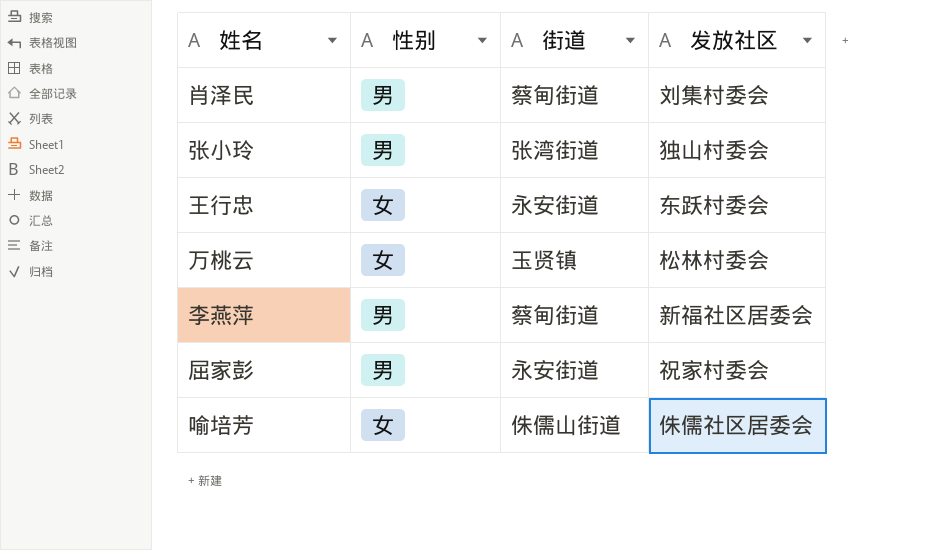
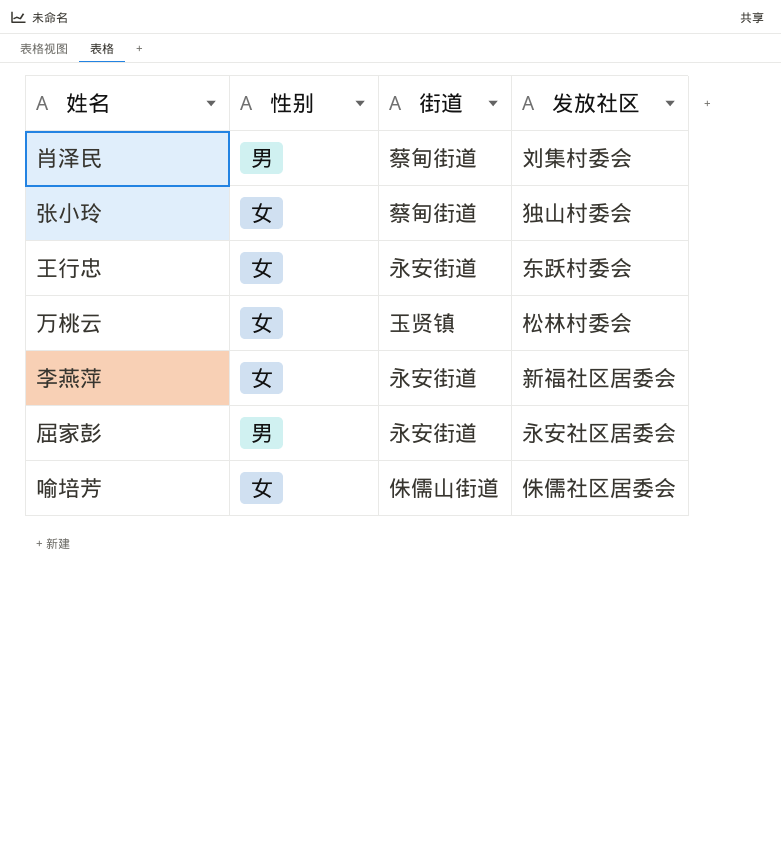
张小玲 | 性别: 男 -> 女
张小玲 | 街道: 张湾街道 -> 蔡甸街道
李燕萍 | 性别: 男 -> 女
李燕萍 | 街道: 蔡甸街道 -> 永安街道
屈家彭 | 发放社区: 祝家村委会 -> 永安社区居委会

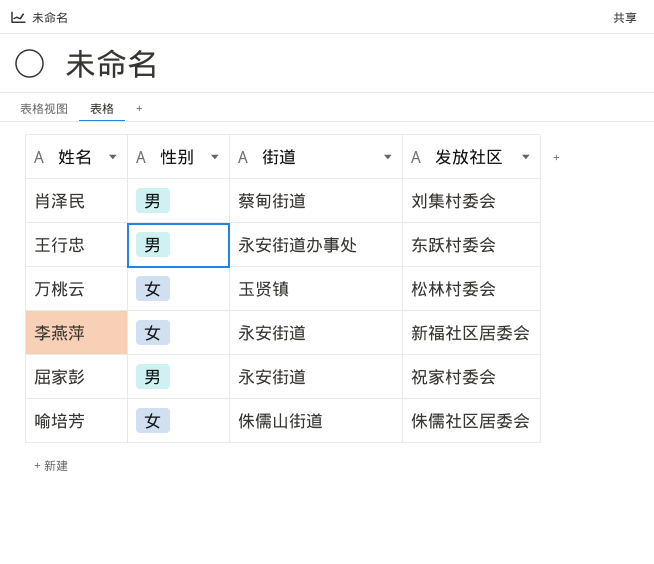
row 张小玲: 女 | 蔡甸街道 | 独山村委会 -> none
王行忠 | 性别: 女 -> 男
王行忠 | 街道: 永安街道 -> 永安街道办事处
屈家彭 | 发放社区: 永安社区居委会 -> 祝家村委会

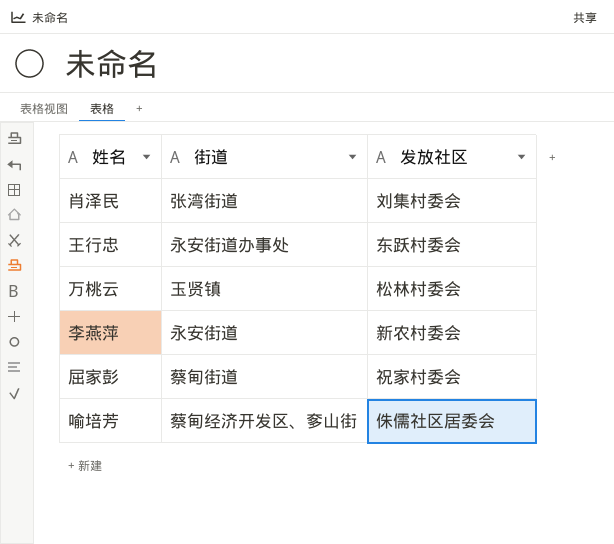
column 性别 | position: 2 -> none
肖泽民 | 街道: 蔡甸街道 -> 张湾街道
李燕萍 | 发放社区: 新福社区居委会 -> 新农村委会
屈家彭 | 街道: 永安街道 -> 蔡甸街道
喻培芳 | 街道: 侏儒山街道 -> 蔡甸经济开发区、奓山街

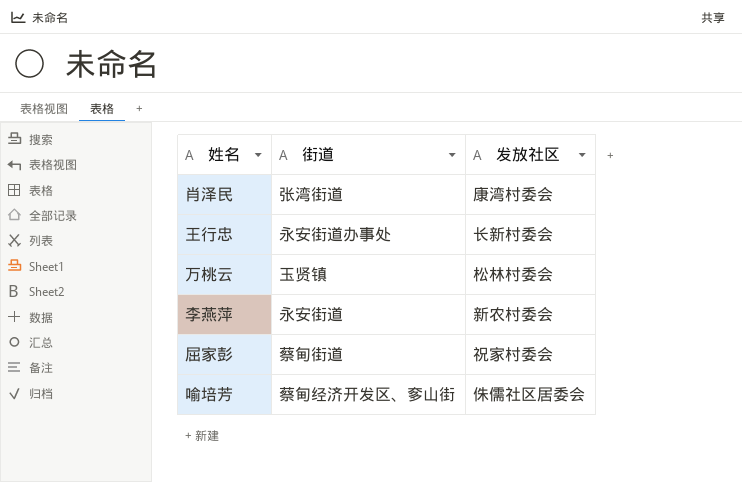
肖泽民 | 发放社区: 刘集村委会 -> 康湾村委会
王行忠 | 发放社区: 东跃村委会 -> 长新村委会

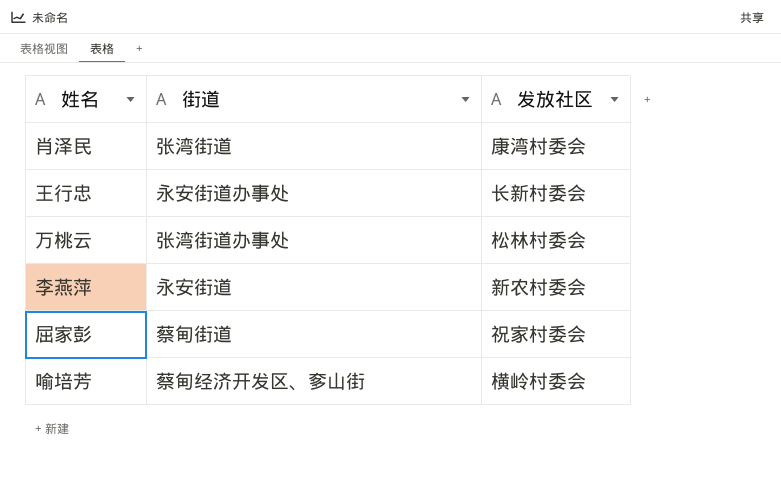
万桃云 | 街道: 玉贤镇 -> 张湾街道办事处
喻培芳 | 发放社区: 侏儒社区居委会 -> 横岭村委会

